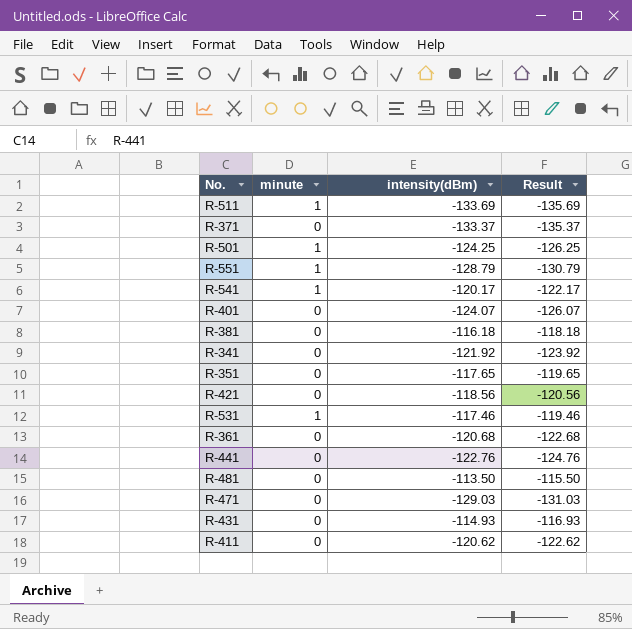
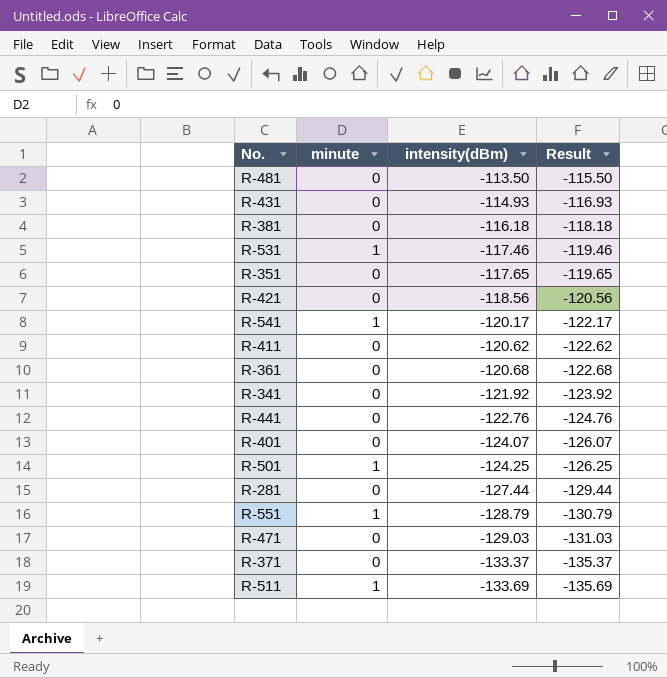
row order: none -> intensity(dBm) descending
row R-281: none -> 0 | -127.44 | -129.44

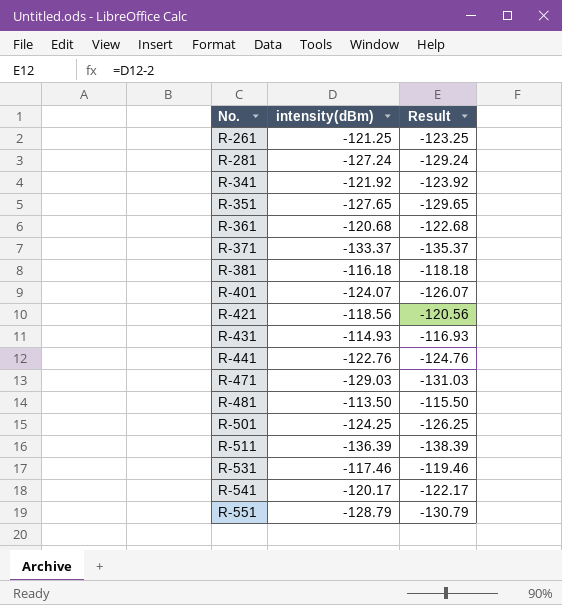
row order: intensity(dBm) descending -> No. ascending
column minute | position: 2 -> none
row R-411: 0 | -120.62 | -122.62 -> none
row R-261: none -> -121.25 | -123.25
R-281 | intensity(dBm): -127.44 -> -127.24
R-281 | Result: -129.44 -> -129.24
R-351 | intensity(dBm): -117.65 -> -127.65
R-351 | Result: -119.65 -> -129.65
R-511 | intensity(dBm): -133.69 -> -136.39
R-511 | Result: -135.69 -> -138.39

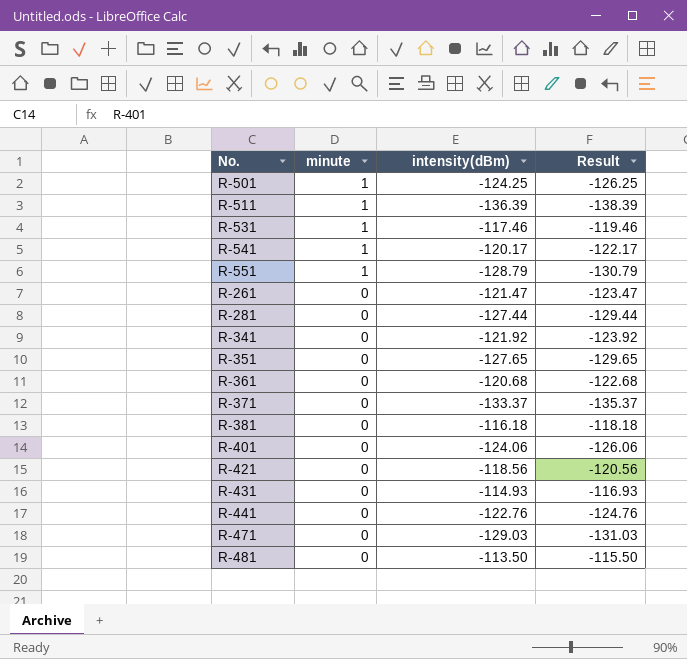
row order: No. ascending -> minute descending
column minute | position: none -> 2
R-261 | intensity(dBm): -121.25 -> -121.47
R-261 | Result: -123.25 -> -123.47
R-281 | intensity(dBm): -127.24 -> -127.44
R-281 | Result: -129.24 -> -129.44
R-401 | intensity(dBm): -124.07 -> -124.06
R-401 | Result: -126.07 -> -126.06

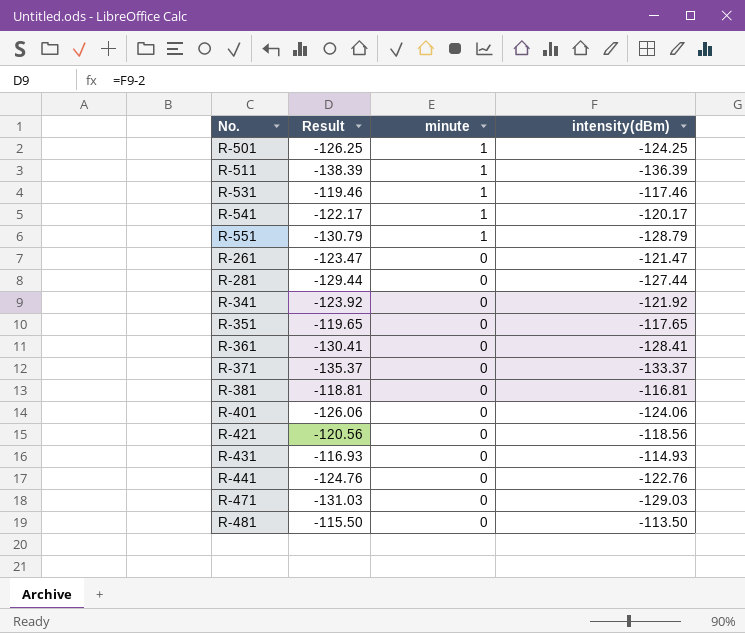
column Result | position: 4 -> 2
R-351 | Result: -129.65 -> -119.65
R-351 | intensity(dBm): -127.65 -> -117.65
R-361 | Result: -122.68 -> -130.41
R-361 | intensity(dBm): -120.68 -> -128.41
R-381 | Result: -118.18 -> -118.81
R-381 | intensity(dBm): -116.18 -> -116.81

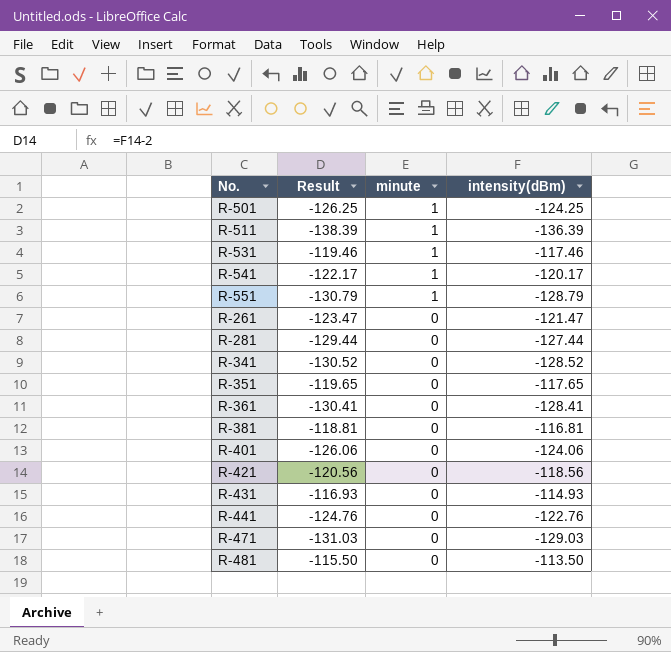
row R-371: -135.37 | 0 | -133.37 -> none
R-341 | Result: -123.92 -> -130.52
R-341 | intensity(dBm): -121.92 -> -128.52

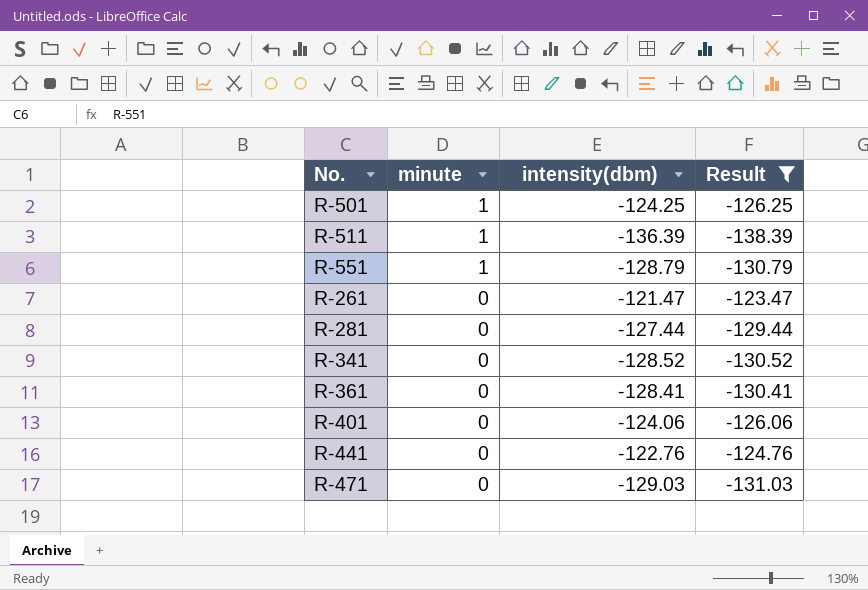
filter: none -> Result <= -123.47
column name: intensity(dBm) -> intensity(dbm)
column Result | position: 2 -> 4

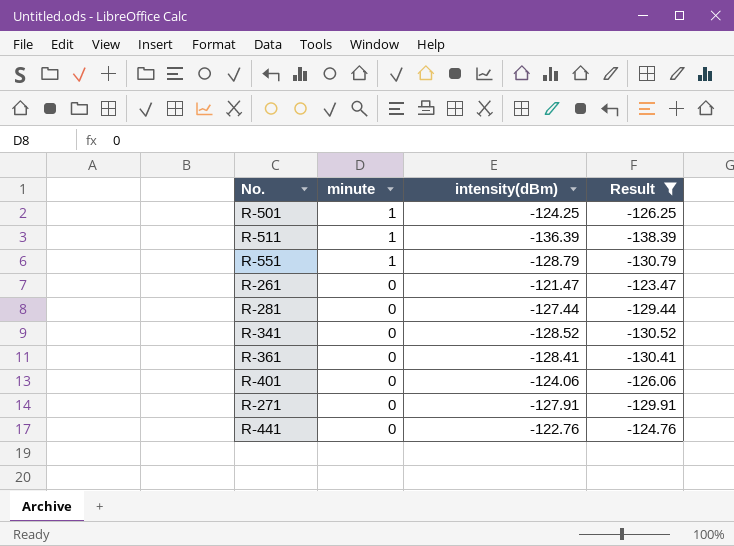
column name: intensity(dbm) -> intensity(dBm)
row R-471: 0 | -129.03 | -131.03 -> none
row R-271: none -> 0 | -127.91 | -129.91

